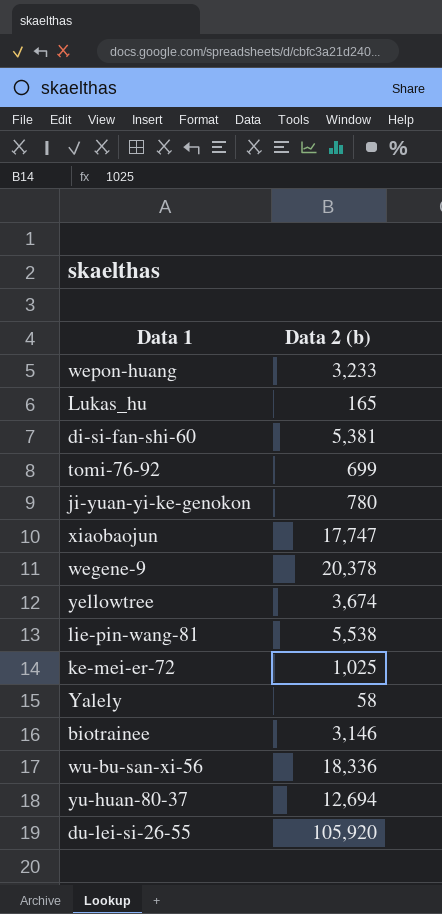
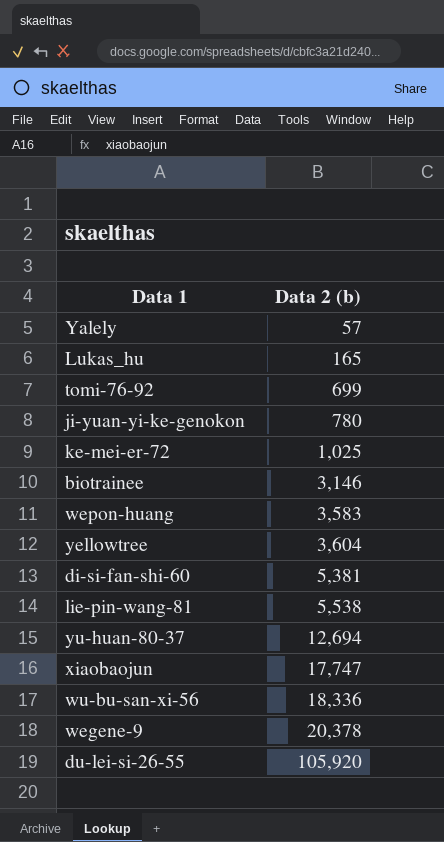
row order: none -> Data 2 (b) ascending
Yalely | Data 2 (b): 58 -> 57
wepon-huang | Data 2 (b): 3,233 -> 3,583
yellowtree | Data 2 (b): 3,674 -> 3,604

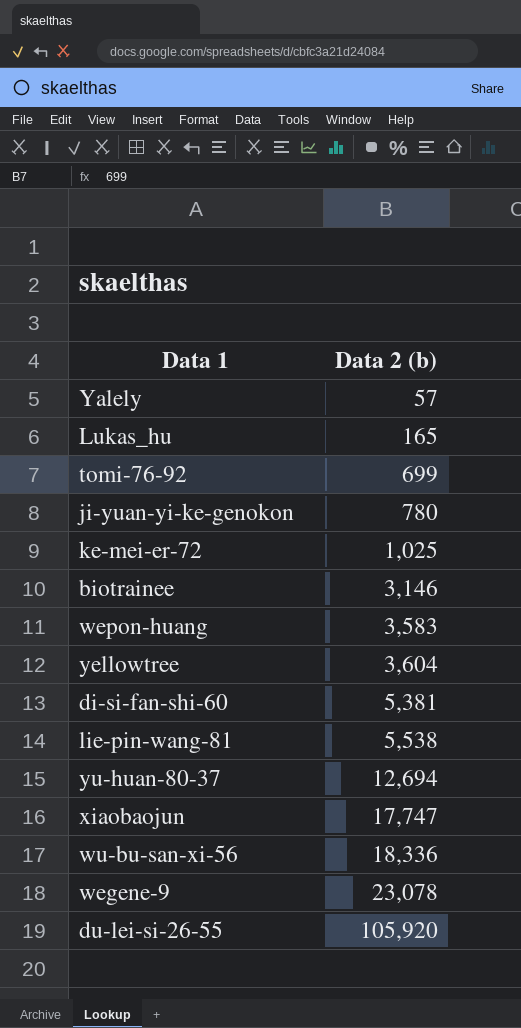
wegene-9 | Data 2 (b): 20,378 -> 23,078

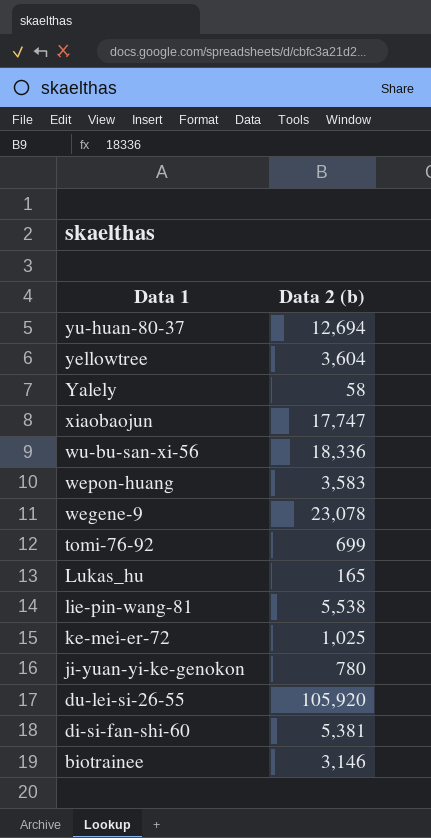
row order: Data 2 (b) ascending -> Data 1 descending
Yalely | Data 2 (b): 57 -> 58

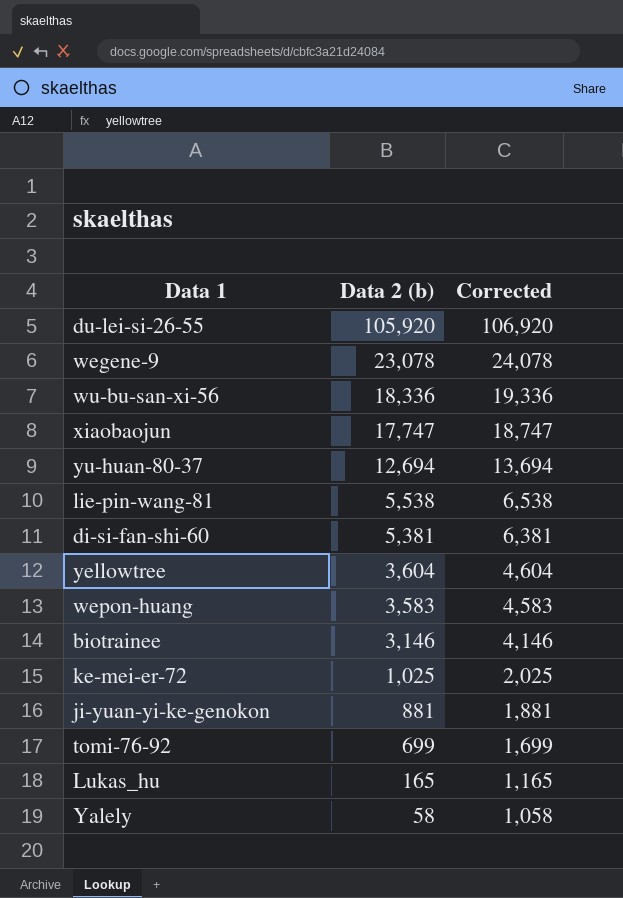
row order: Data 1 descending -> Data 2 (b) descending
column Corrected | formula: none -> [Data 2 (b)] + 1000
ji-yuan-yi-ke-genokon | Data 2 (b): 780 -> 881

